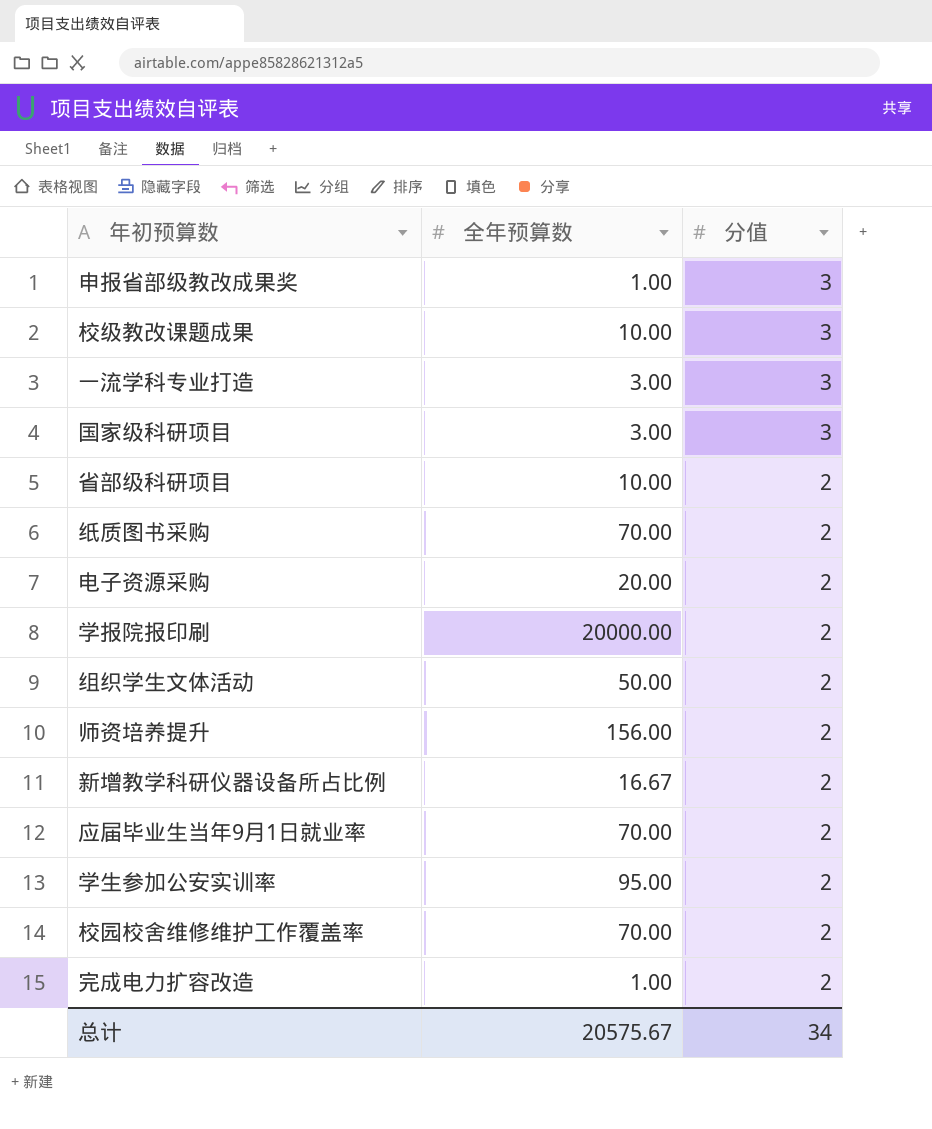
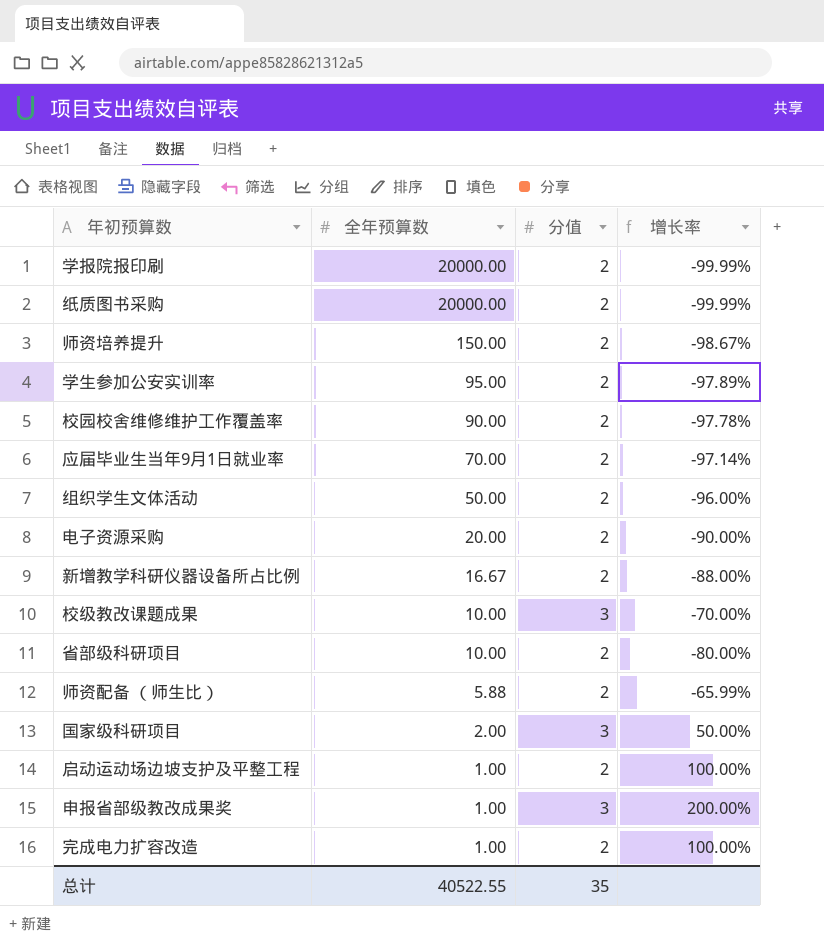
row order: 分值 descending -> 全年预算数 descending
column 增长率 | formula: none -> ([分值] - [全年预算数]) / [全年预算数]
row 一流学科专业打造: 3.00 | 3 -> none
纸质图书采购 | 全年预算数: 70.00 -> 20000.00
师资培养提升 | 全年预算数: 156.00 -> 150.00
校园校舍维修维护工作覆盖率 | 全年预算数: 70.00 -> 90.00
row 师资配备 （师生比）: none -> 5.88 | 2 | -65.99%
国家级科研项目 | 全年预算数: 3.00 -> 2.00
row 启动运动场边坡支护及平整工程: none -> 1.00 | 2 | 100.00%
总计 | 全年预算数: 20575.67 -> 40522.55
总计 | 分值: 34 -> 35

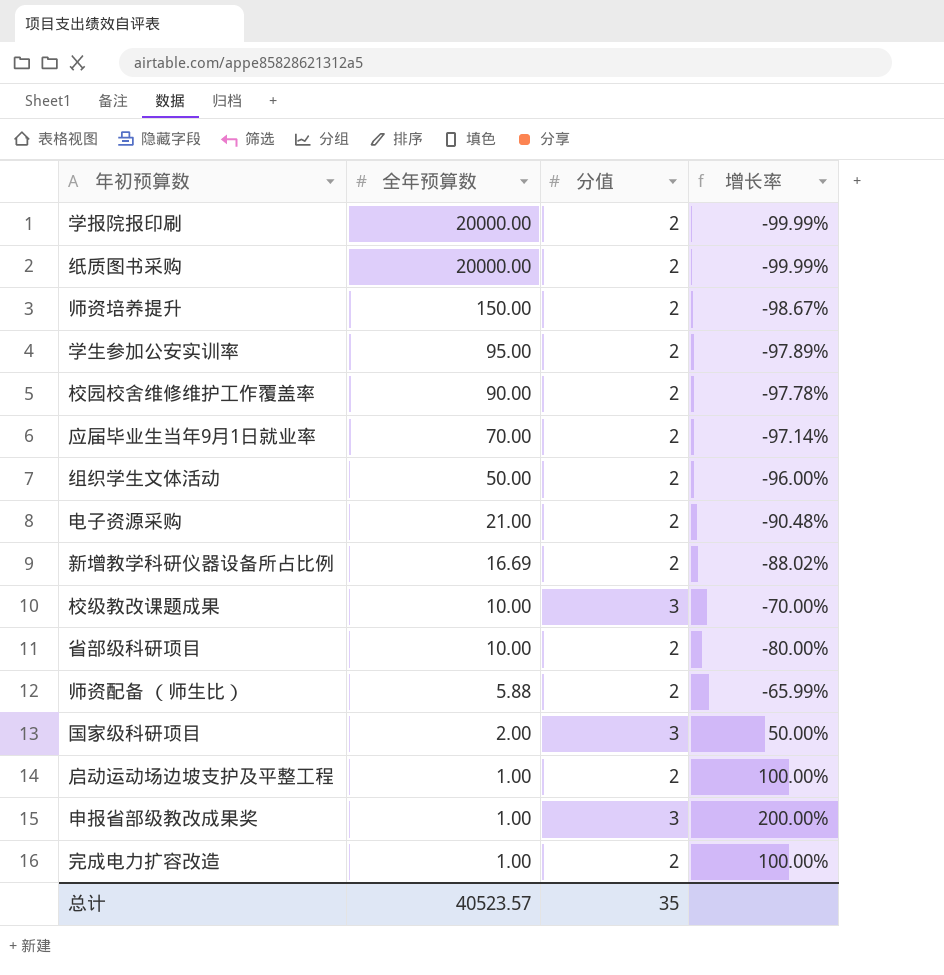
电子资源采购 | 全年预算数: 20.00 -> 21.00
电子资源采购 | 增长率: -90.00% -> -90.48%
新增教学科研仪器设备所占比例 | 全年预算数: 16.67 -> 16.69
新增教学科研仪器设备所占比例 | 增长率: -88.00% -> -88.02%
总计 | 全年预算数: 40522.55 -> 40523.57

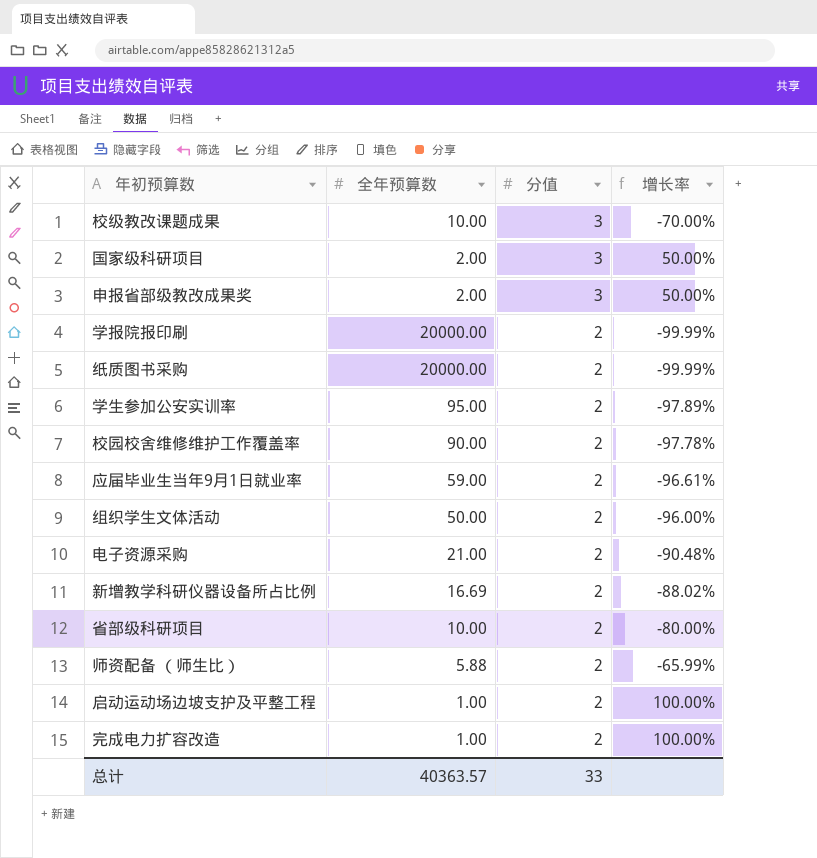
row order: 全年预算数 descending -> 分值 descending
row 师资培养提升: 150.00 | 2 | -98.67% -> none
申报省部级教改成果奖 | 全年预算数: 1.00 -> 2.00
申报省部级教改成果奖 | 增长率: 200.00% -> 50.00%
应届毕业生当年9月1日就业率 | 全年预算数: 70.00 -> 59.00
应届毕业生当年9月1日就业率 | 增长率: -97.14% -> -96.61%
总计 | 全年预算数: 40523.57 -> 40363.57
总计 | 分值: 35 -> 33

